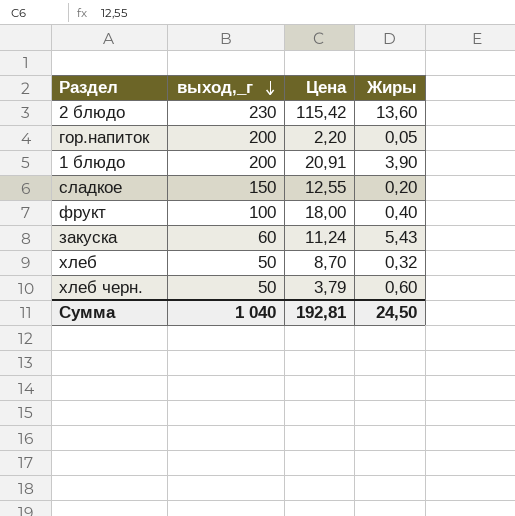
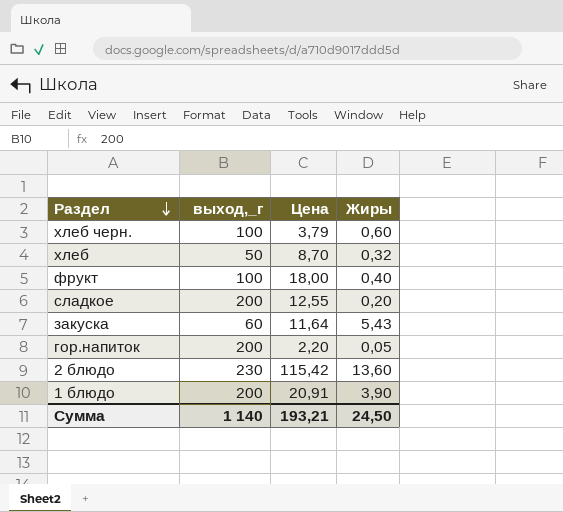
row order: выход,_г descending -> Раздел descending
хлеб черн. | выход,_г: 50 -> 100
сладкое | выход,_г: 150 -> 200
закуска | Цена: 11,24 -> 11,64
Сумма | выход,_г: 1 040 -> 1 140
Сумма | Цена: 192,81 -> 193,21

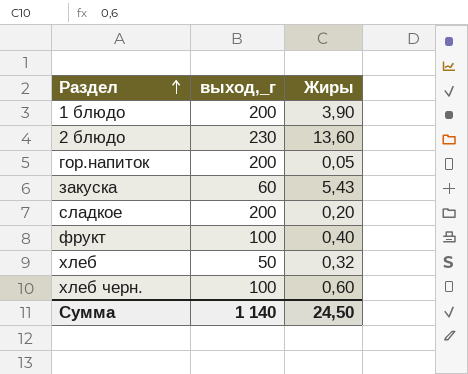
row order: Раздел descending -> Раздел ascending
column Цена | position: 3 -> none

